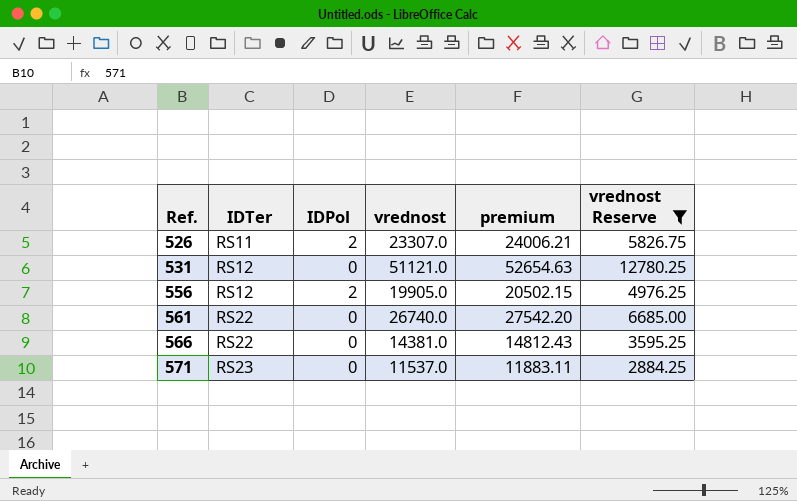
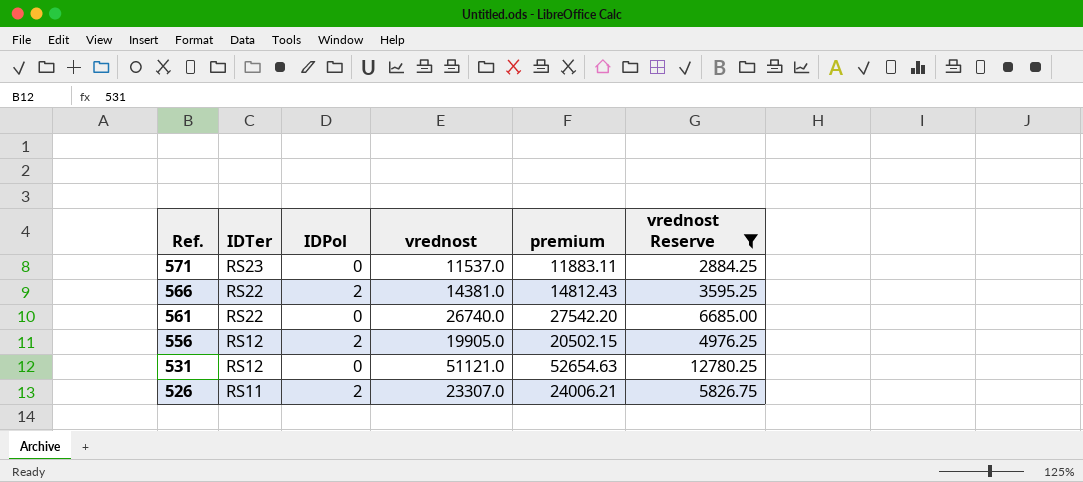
row order: Ref. ascending -> Ref. descending
566 | IDPol: 0 -> 2

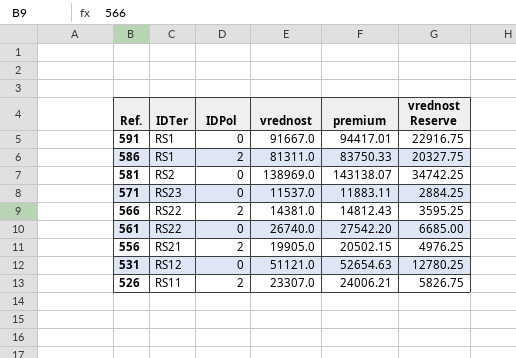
filter: vrednost Reserve <= 12780.25 -> none
556 | IDTer: RS12 -> RS21

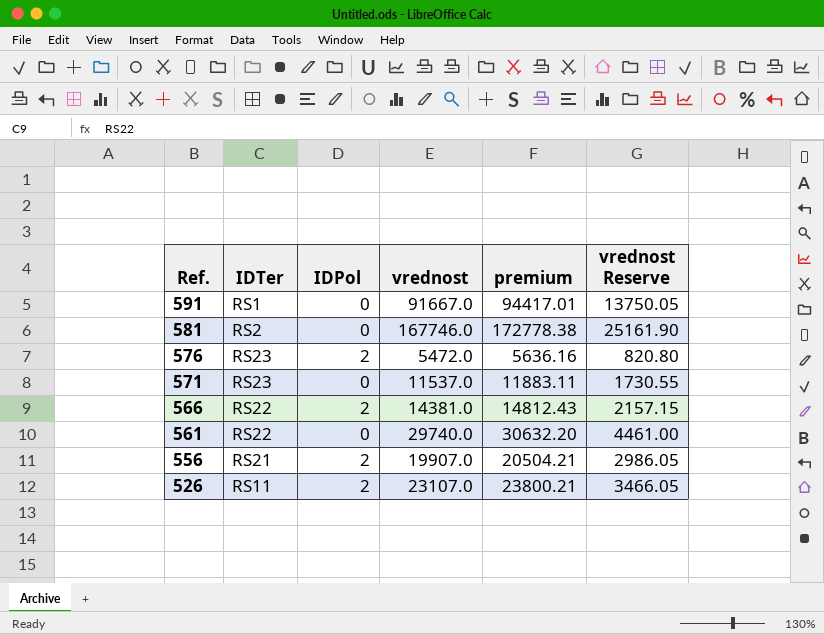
column vrednost Reserve | formula: [vrednost] * 0.25 -> [vrednost] * 0.15
row 586: RS1 | 2 | 81311.0 | 83750.33 | 20327.75 -> none
row 531: RS12 | 0 | 51121.0 | 52654.63 | 12780.25 -> none
581 | vrednost: 138969.0 -> 167746.0
581 | premium: 143138.07 -> 172778.38
row 576: none -> RS23 | 2 | 5472.0 | 5636.16 | 820.80
561 | vrednost: 26740.0 -> 29740.0
561 | premium: 27542.20 -> 30632.20
556 | vrednost: 19905.0 -> 19907.0
556 | premium: 20502.15 -> 20504.21
526 | vrednost: 23307.0 -> 23107.0
526 | premium: 24006.21 -> 23800.21

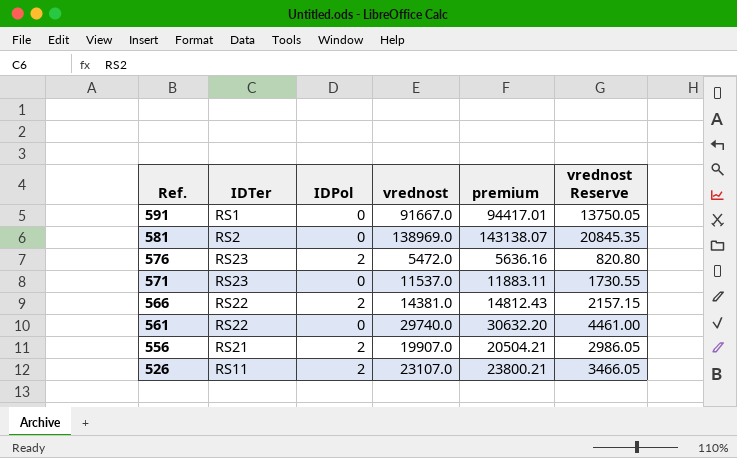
581 | vrednost: 167746.0 -> 138969.0
581 | premium: 172778.38 -> 143138.07
581 | vrednost Reserve: 25161.90 -> 20845.35

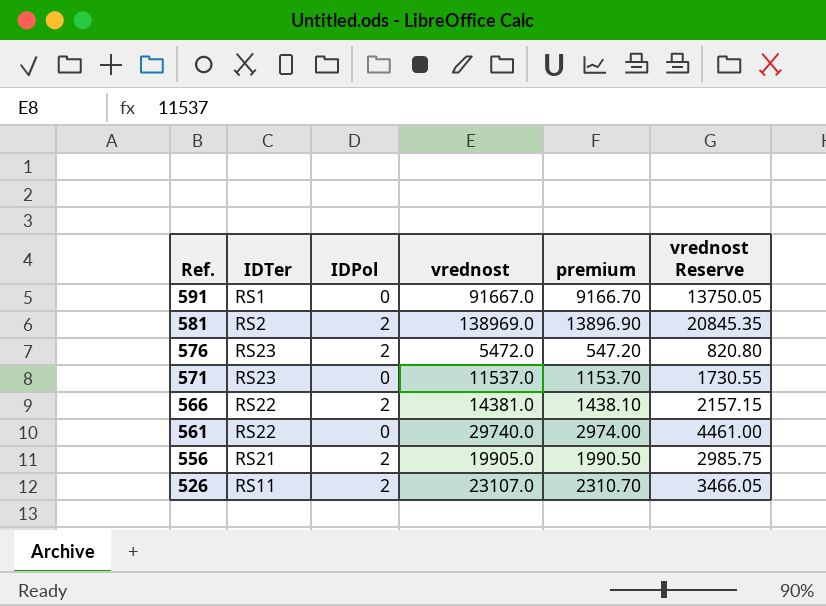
column premium | formula: [vrednost] * 1.03 -> [vrednost] * 0.1
581 | IDPol: 0 -> 2
556 | vrednost: 19907.0 -> 19905.0
556 | vrednost Reserve: 2986.05 -> 2985.75

